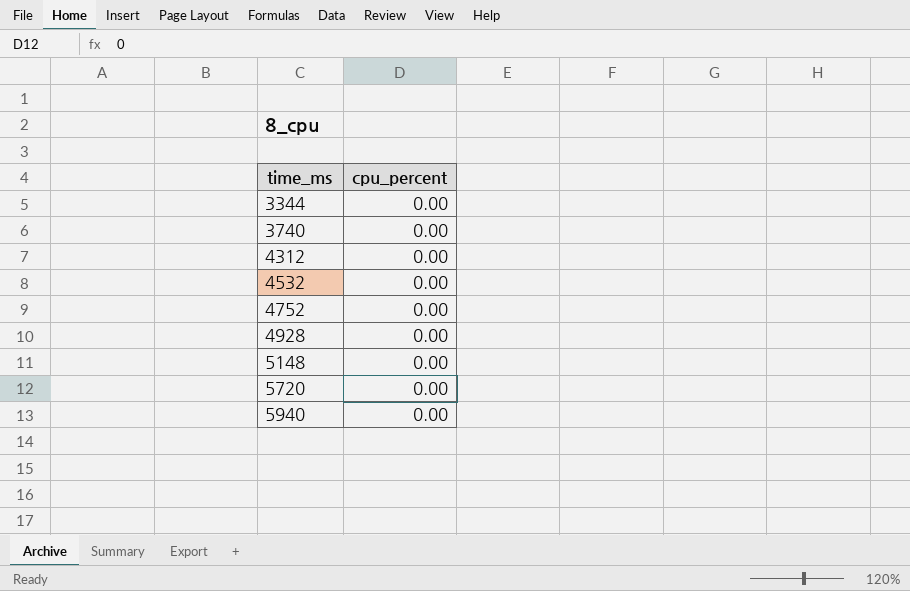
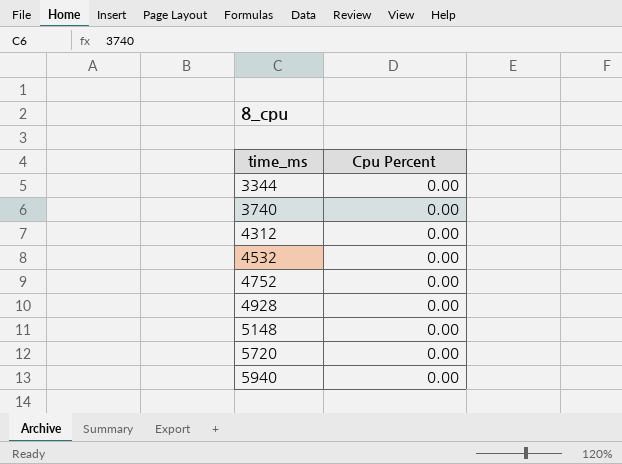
column name: cpu_percent -> Cpu Percent

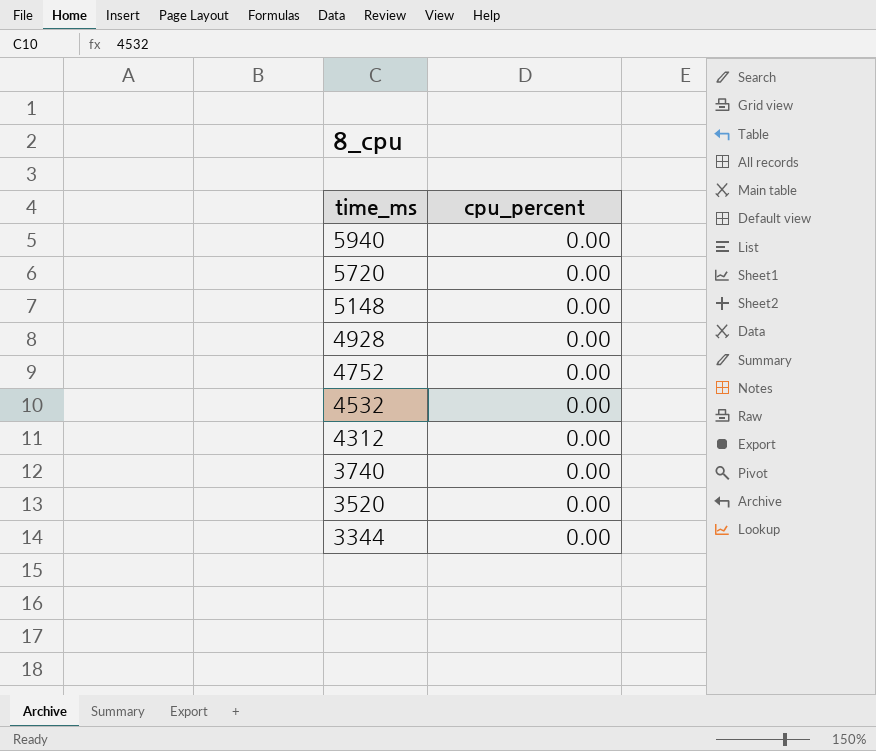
row order: time_ms ascending -> time_ms descending
column name: Cpu Percent -> cpu_percent
row 3520: none -> 0.00

